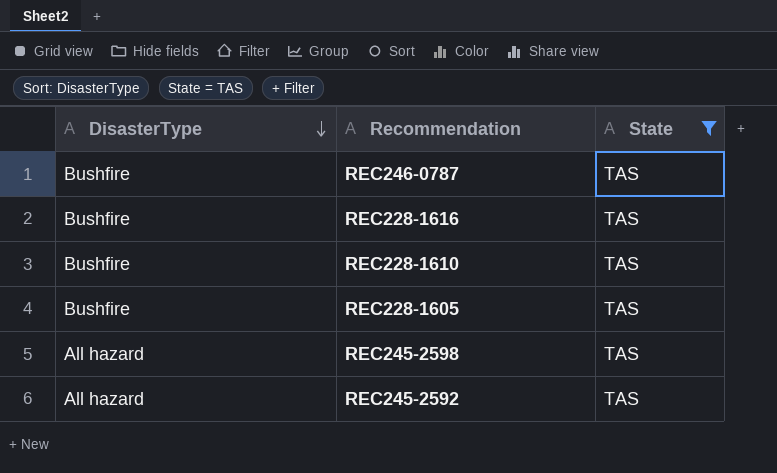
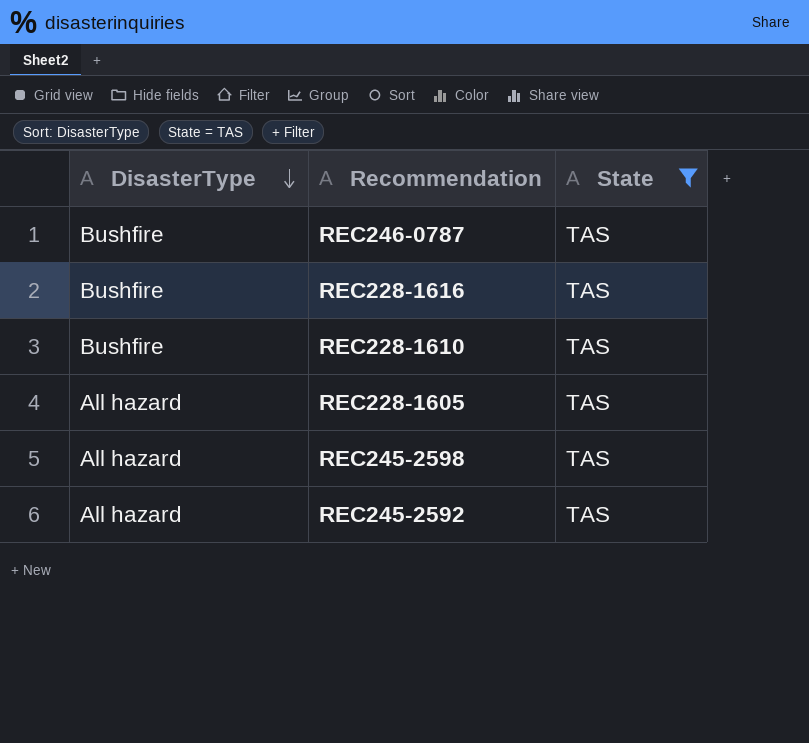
REC228-1605 | DisasterType: Bushfire -> All hazard

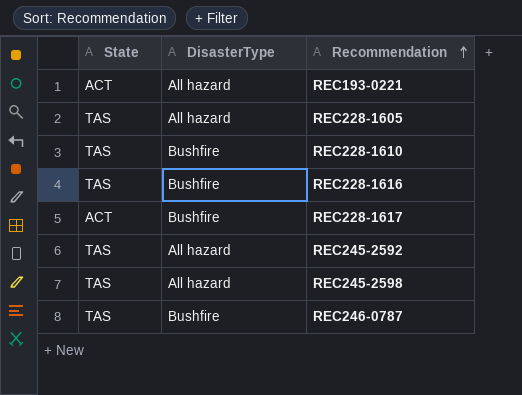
filter: State = TAS -> none
row order: DisasterType descending -> Recommendation ascending
column State | position: 3 -> 1

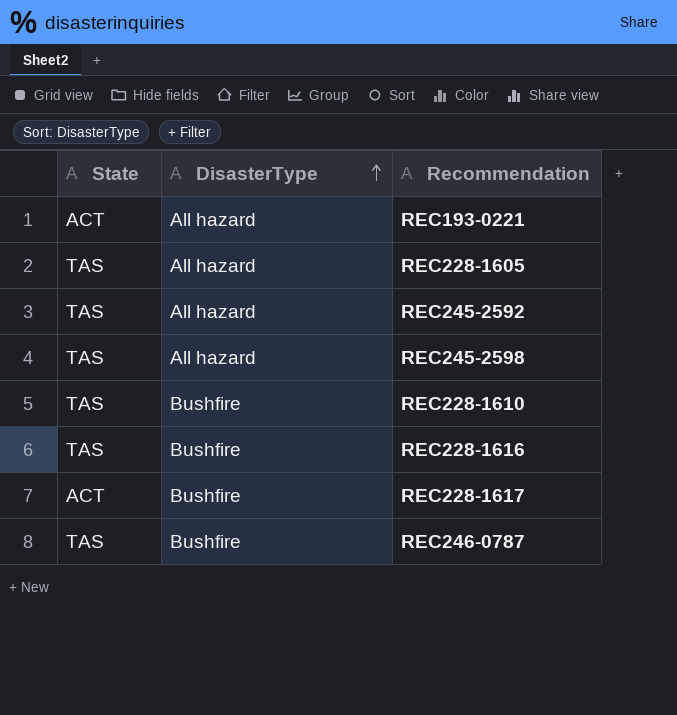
row order: Recommendation ascending -> DisasterType ascending

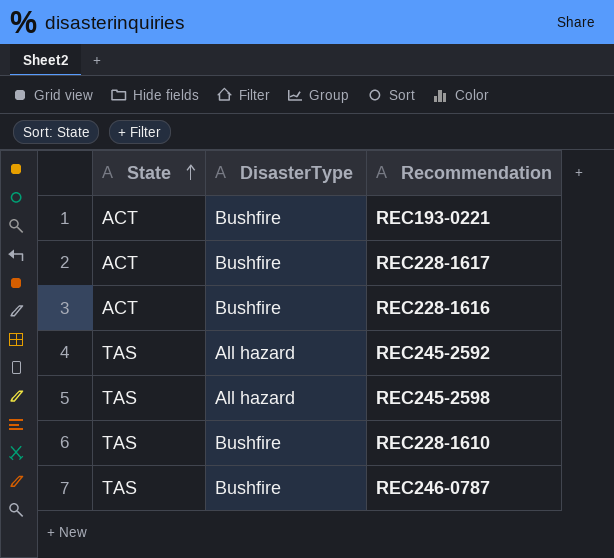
row order: DisasterType ascending -> State ascending
row REC228-1605: TAS | All hazard -> none
REC193-0221 | DisasterType: All hazard -> Bushfire
REC228-1616 | State: TAS -> ACT

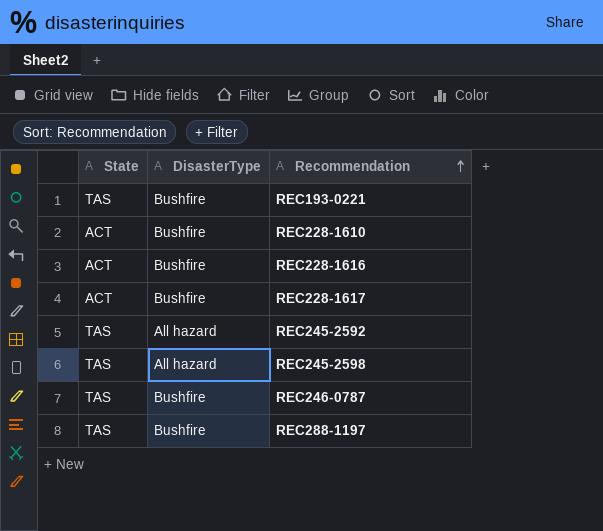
row order: State ascending -> Recommendation ascending
REC193-0221 | State: ACT -> TAS
REC228-1610 | State: TAS -> ACT
row REC288-1197: none -> TAS | Bushfire

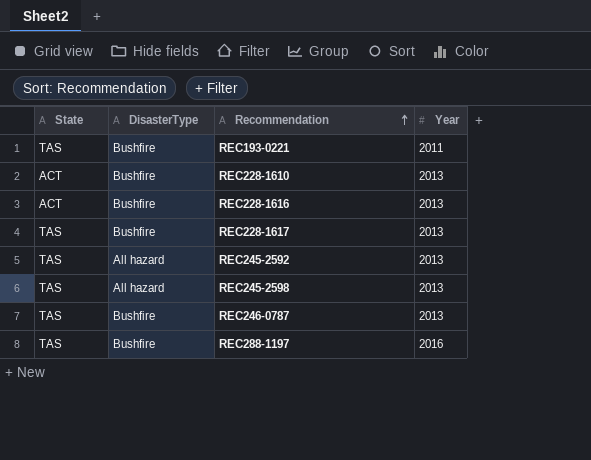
column Year | position: none -> 4
REC228-1617 | State: ACT -> TAS

